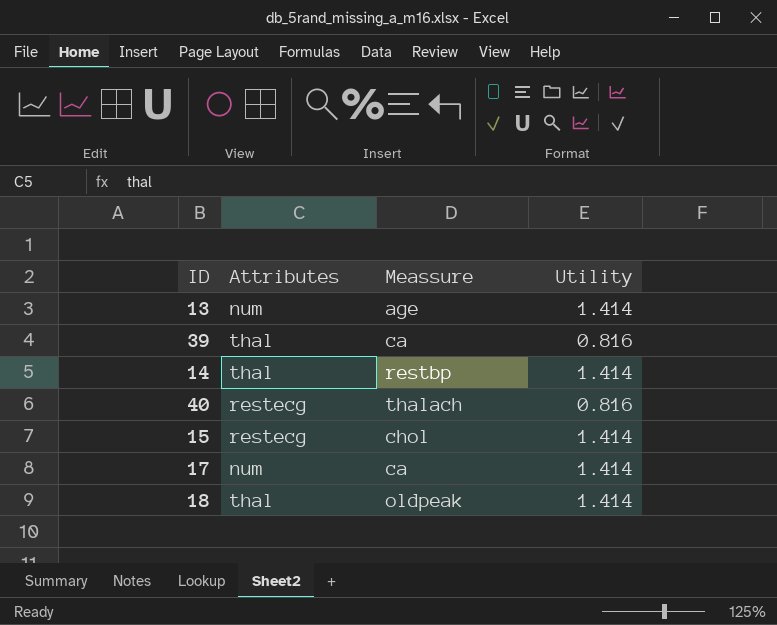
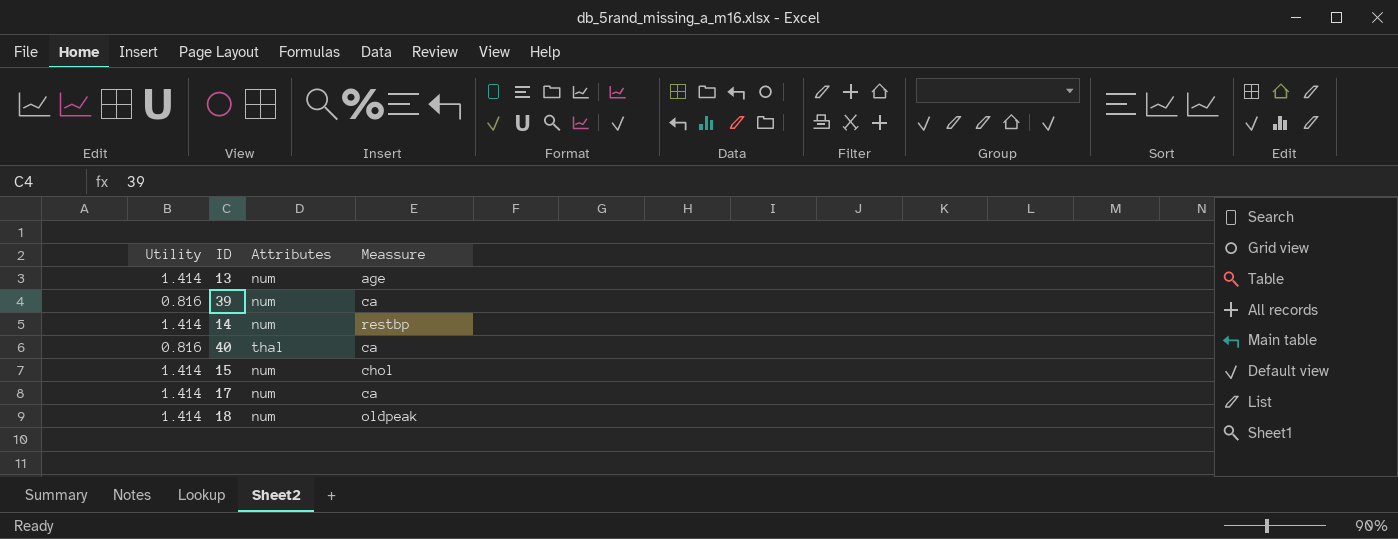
column Utility | position: 4 -> 1
39 | Attributes: thal -> num
14 | Attributes: thal -> num
40 | Attributes: restecg -> thal
40 | Meassure: thalach -> ca
15 | Attributes: restecg -> num
18 | Attributes: thal -> num

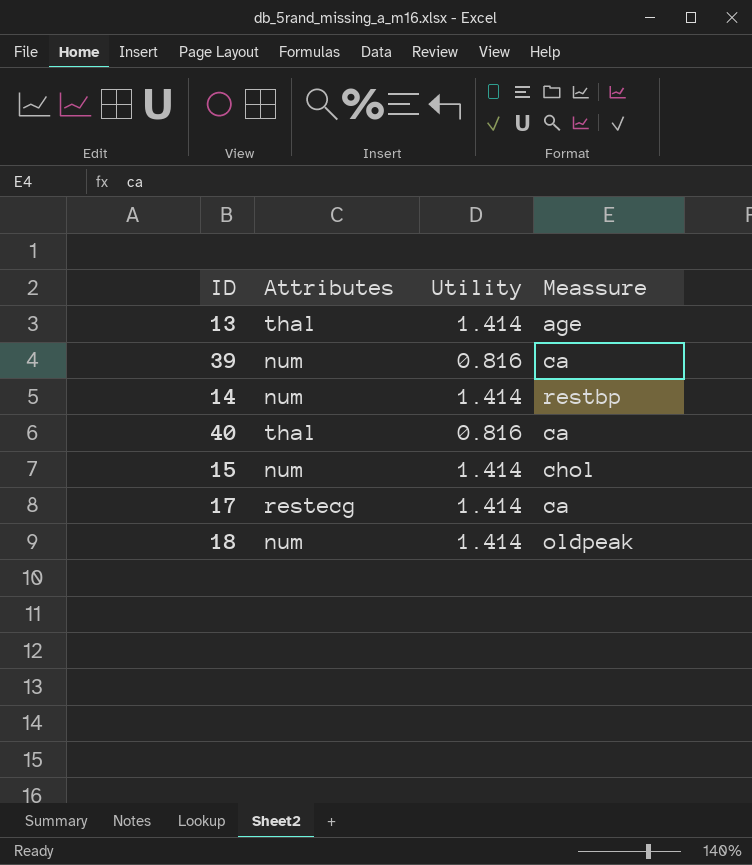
column Utility | position: 1 -> 3
13 | Attributes: num -> thal
17 | Attributes: num -> restecg

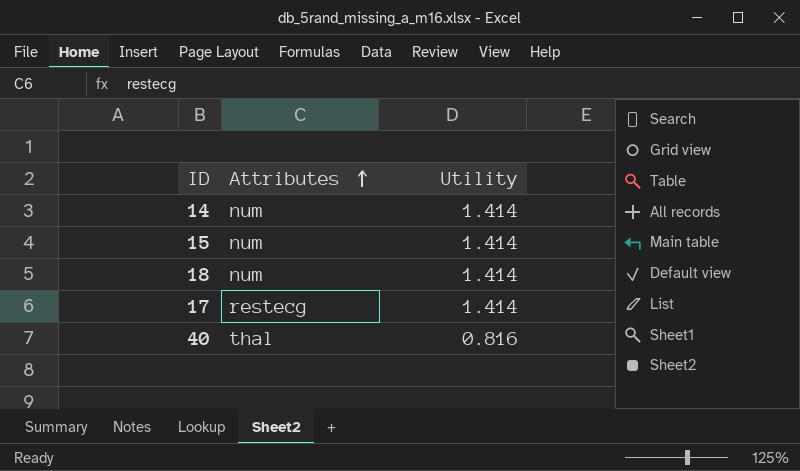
row order: none -> Attributes ascending
column Meassure | position: 4 -> none
row 13: thal | 1.414 | age -> none
row 39: num | 0.816 | ca -> none

